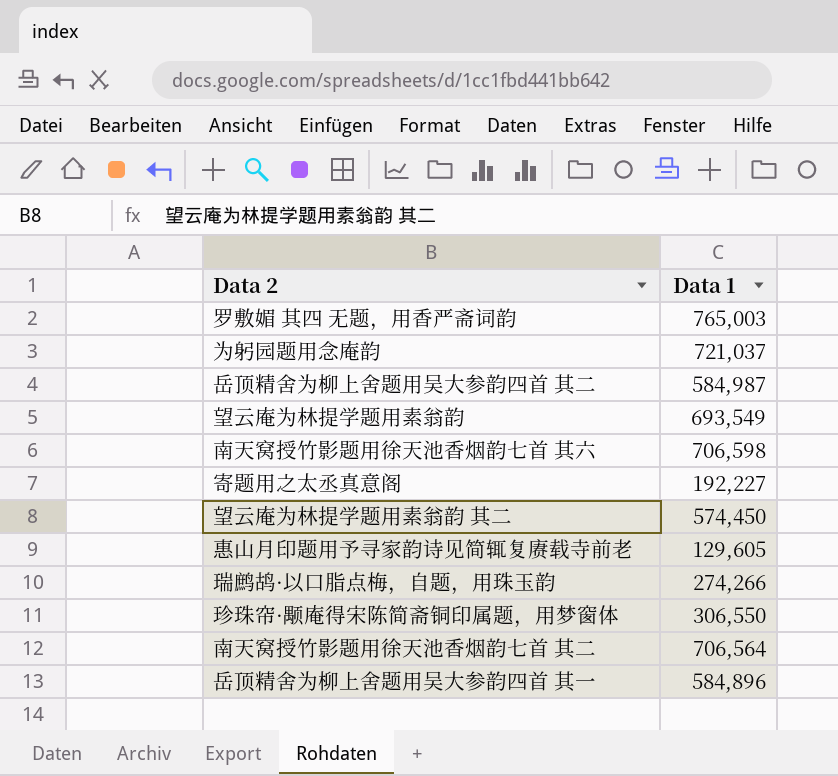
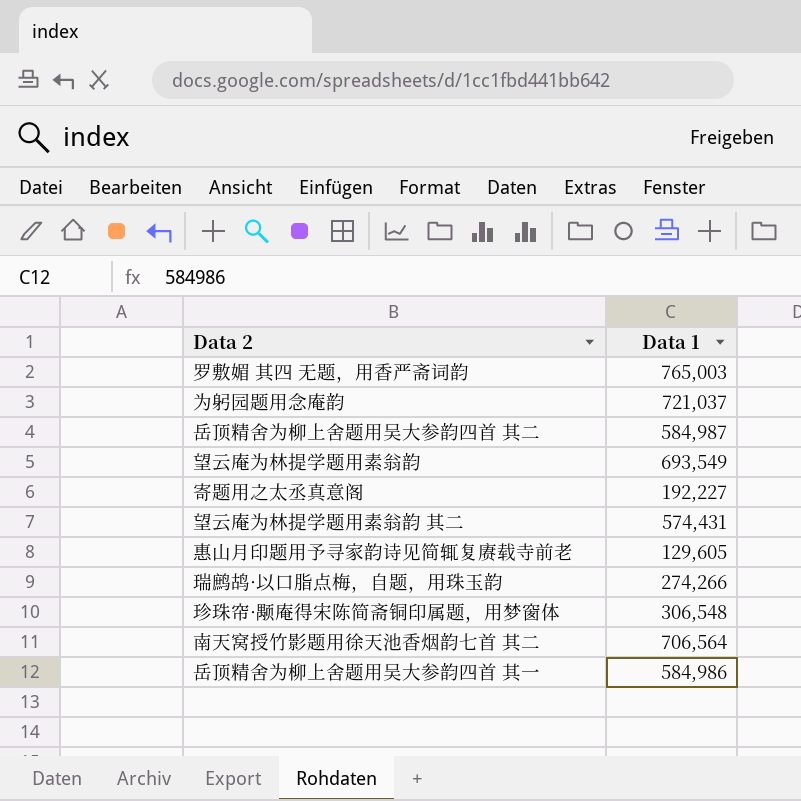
row 南天窝授竹影题用徐天池香烟韵七首 其六: 706,598 -> none
望云庵为林提学题用素翁韵 其二 | Data 1: 574,450 -> 574,431
珍珠帘·颙庵得宋陈简斋铜印属题，用梦窗体 | Data 1: 306,550 -> 306,548
岳顶精舍为柳上舍题用吴大参韵四首 其一 | Data 1: 584,896 -> 584,986

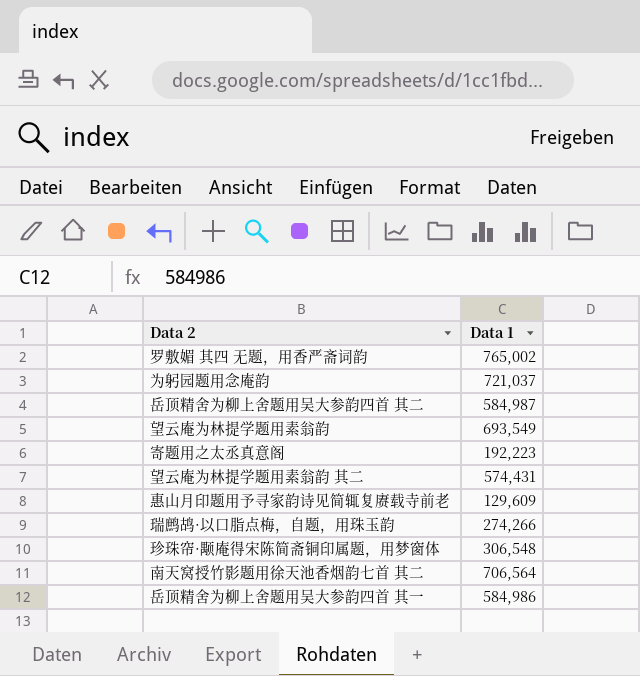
罗敷媚 其四 无题，用香严斋词韵 | Data 1: 765,003 -> 765,002
寄题用之太丞真意阁 | Data 1: 192,227 -> 192,223
惠山月印题用予寻家韵诗见简辄复赓载寺前老 | Data 1: 129,605 -> 129,609

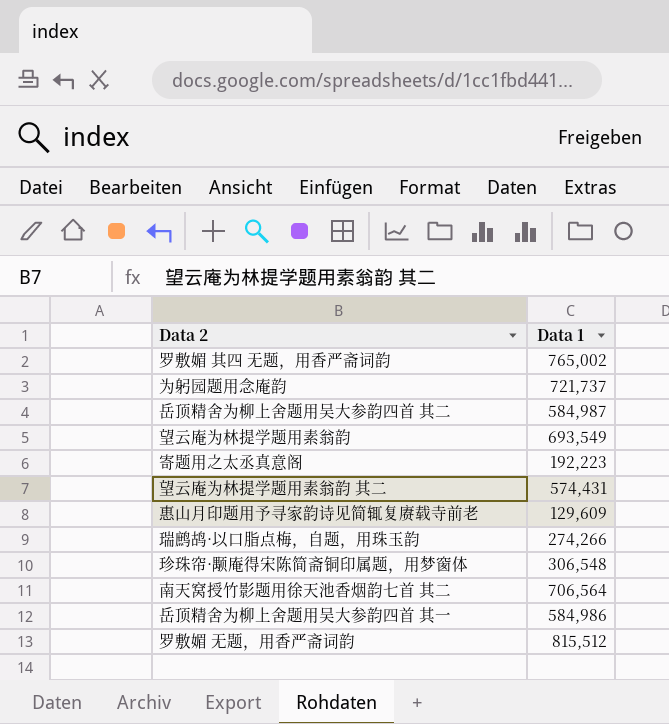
为躬园题用念庵韵 | Data 1: 721,037 -> 721,737
row 罗敷媚 无题，用香严斋词韵: none -> 815,512

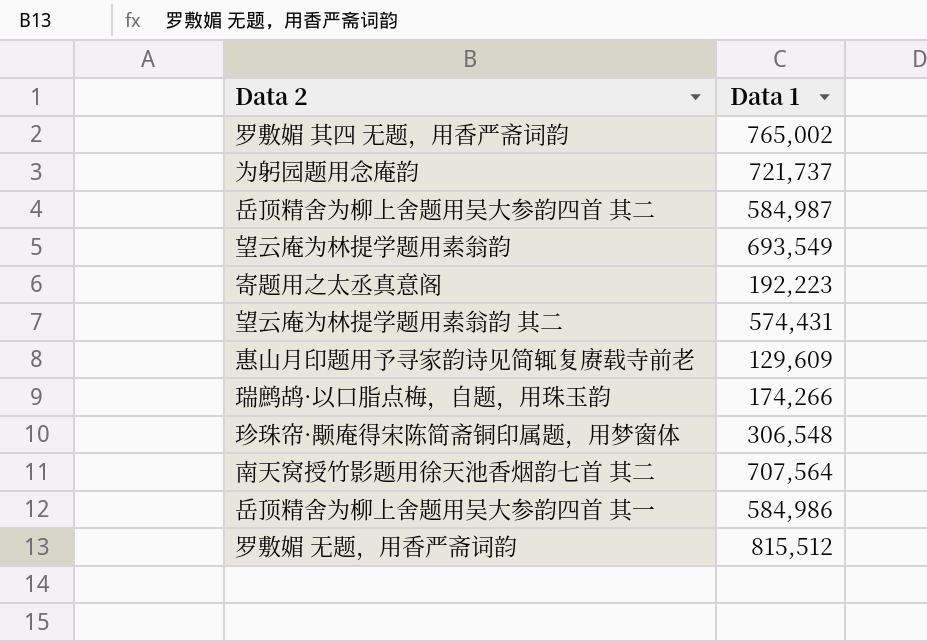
瑞鹧鸪·以口脂点梅，自题，用珠玉韵 | Data 1: 274,266 -> 174,266
南天窝授竹影题用徐天池香烟韵七首 其二 | Data 1: 706,564 -> 707,564

